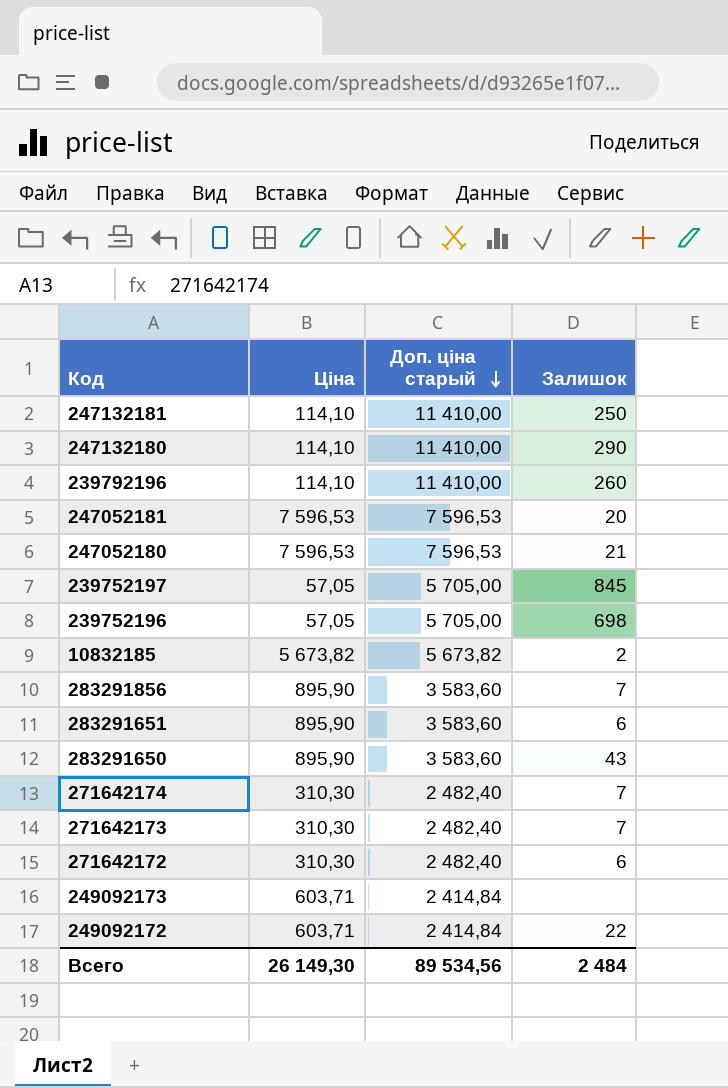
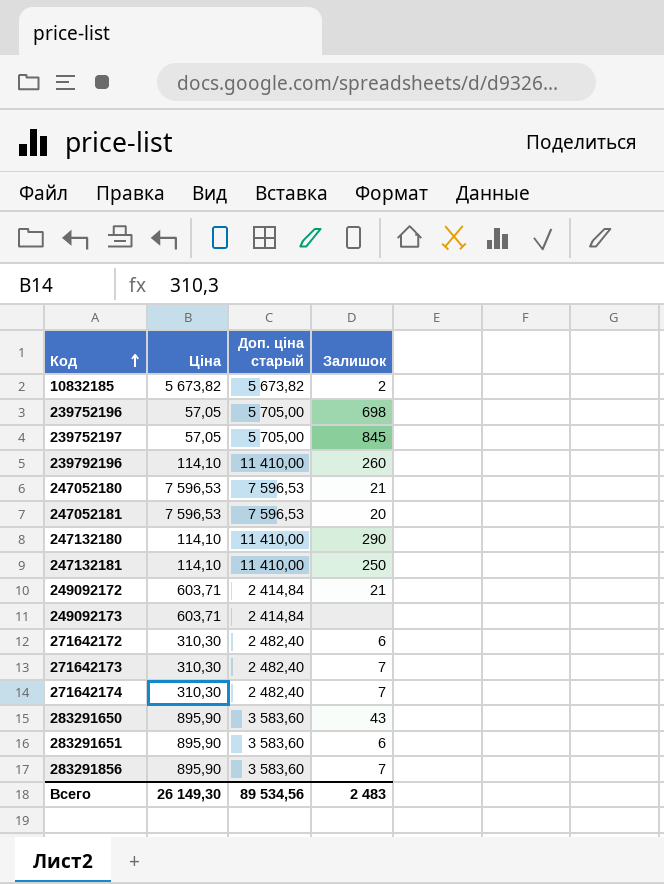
row order: Доп. ціна старый descending -> Код ascending
249092172 | Залишок: 22 -> 21
Всего | Залишок: 2 484 -> 2 483

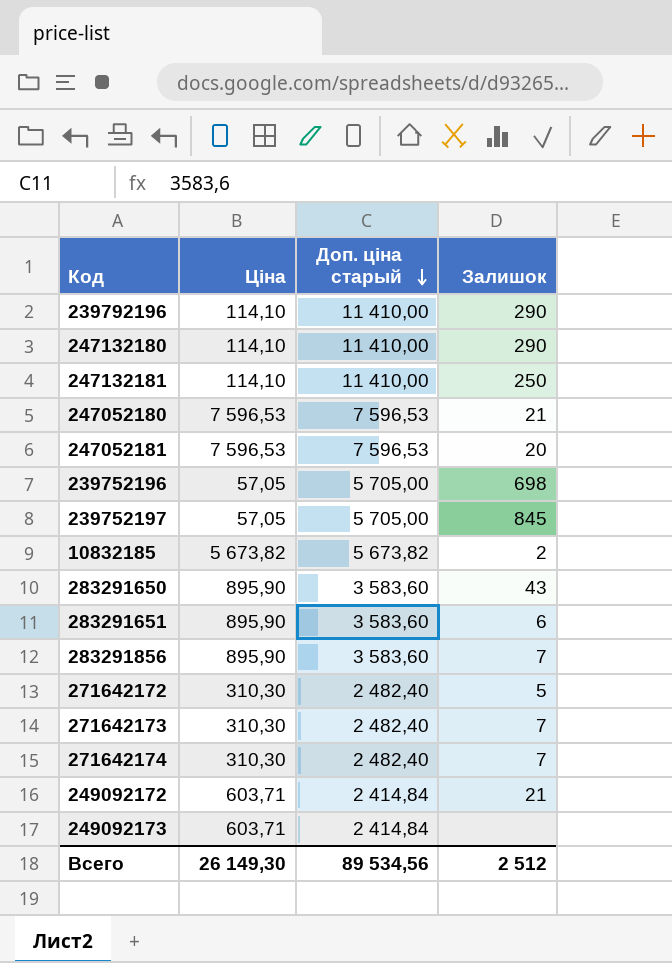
row order: Код ascending -> Доп. ціна старый descending
239792196 | Залишок: 260 -> 290
271642172 | Залишок: 6 -> 5
Всего | Залишок: 2 483 -> 2 512

